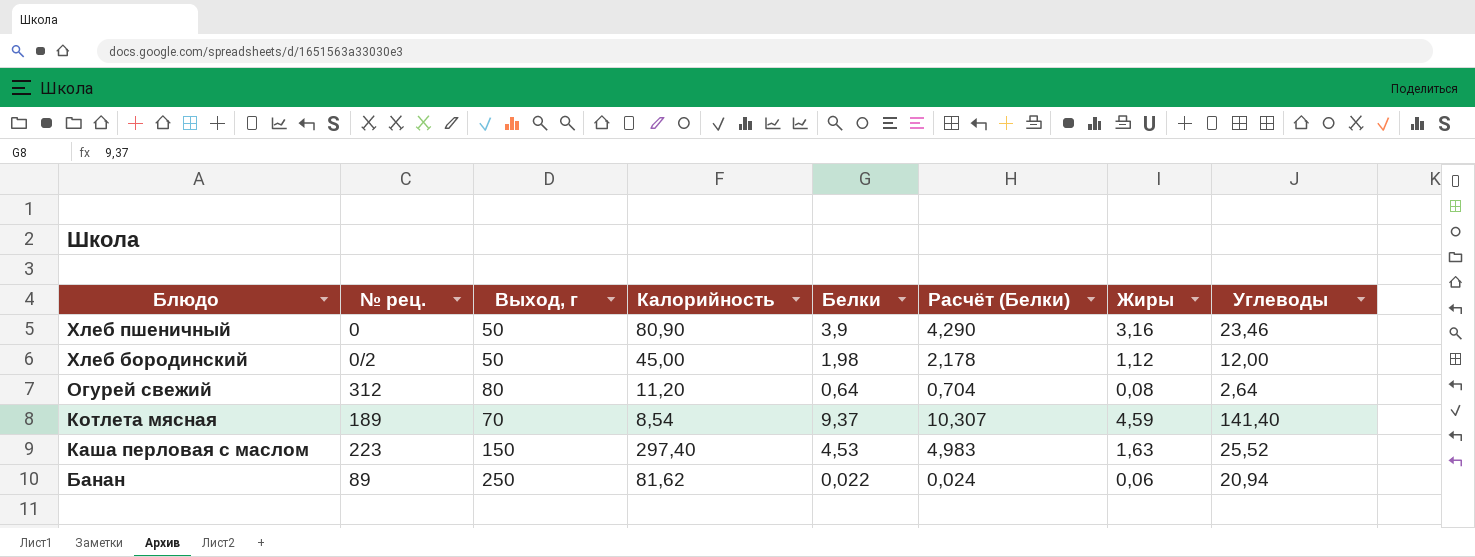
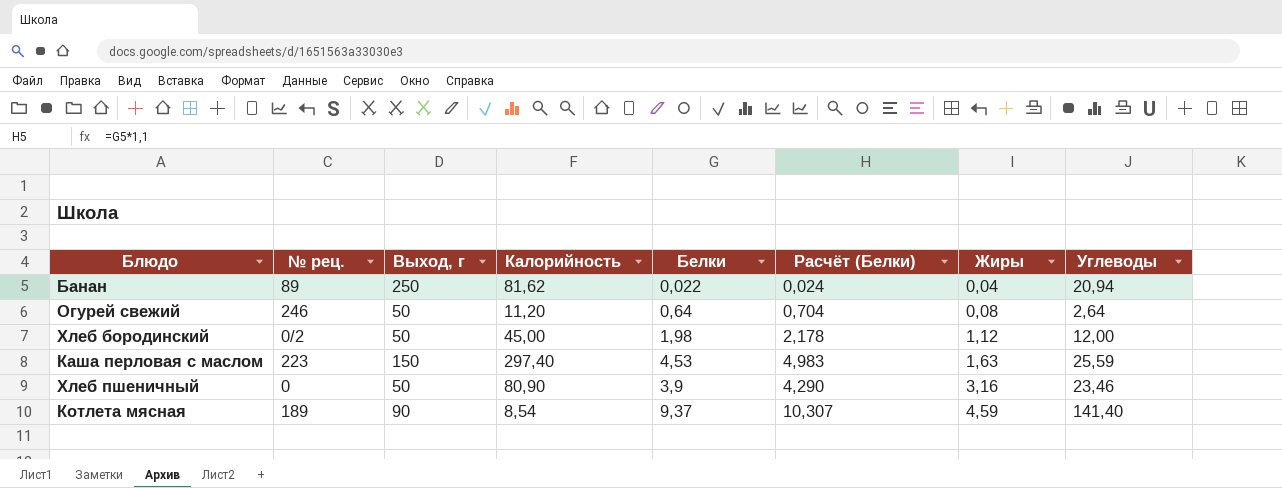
row order: Блюдо descending -> Жиры ascending
Банан | Жиры: 0,06 -> 0,04
Огурей свежий | № рец.: 312 -> 246
Огурей свежий | Выход, г: 80 -> 50
Каша перловая с маслом | Углеводы: 25,52 -> 25,59
Котлета мясная | Выход, г: 70 -> 90

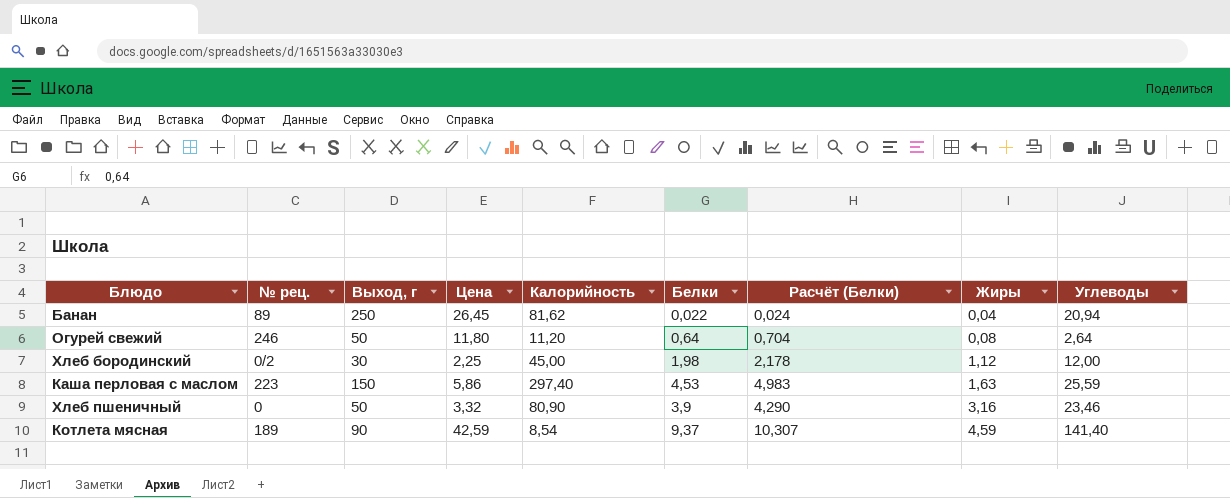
column Цена | position: none -> 4
Хлеб бородинский | Выход, г: 50 -> 30

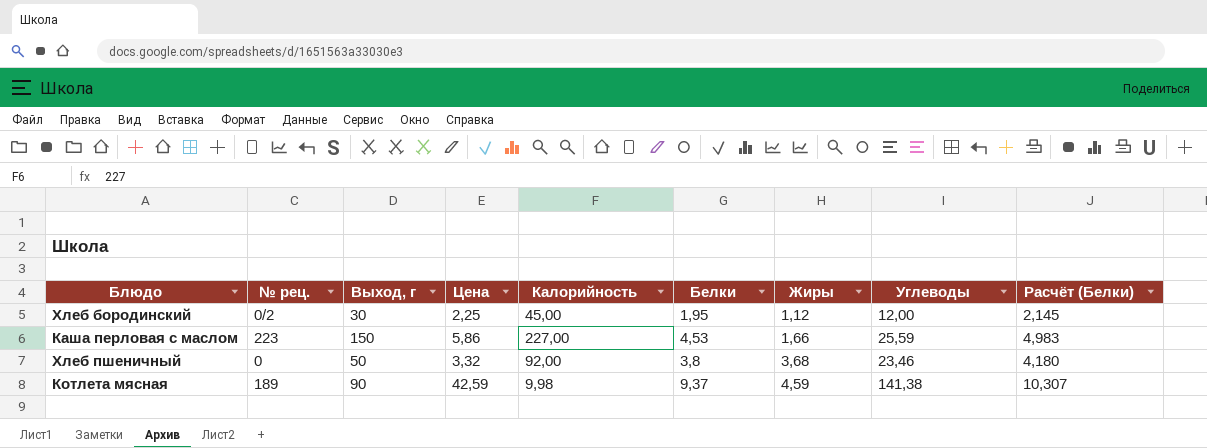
column Расчёт (Белки) | position: 7 -> 9
row Банан: 89 | 250 | 26,45 | 81,62 | 0,022 | 0,024 | 0,04 | 20,94 -> none
row Огурей свежий: 246 | 50 | 11,80 | 11,20 | 0,64 | 0,704 | 0,08 | 2,64 -> none
Хлеб бородинский | Белки: 1,98 -> 1,95
Хлеб бородинский | Расчёт (Белки): 2,178 -> 2,145
Каша перловая с маслом | Калорийность: 297,40 -> 227,00
Каша перловая с маслом | Жиры: 1,63 -> 1,66
Хлеб пшеничный | Калорийность: 80,90 -> 92,00
Хлеб пшеничный | Белки: 3,9 -> 3,8
Хлеб пшеничный | Жиры: 3,16 -> 3,68
Хлеб пшеничный | Расчёт (Белки): 4,290 -> 4,180
Котлета мясная | Калорийность: 8,54 -> 9,98
Котлета мясная | Углеводы: 141,40 -> 141,38

